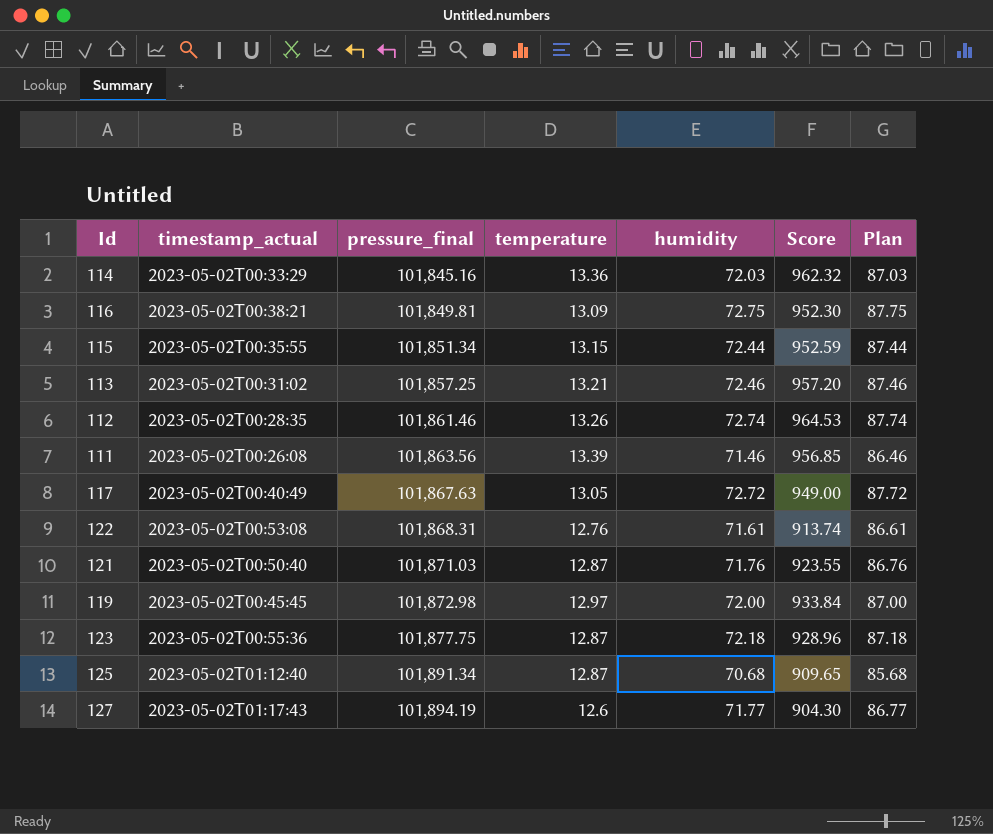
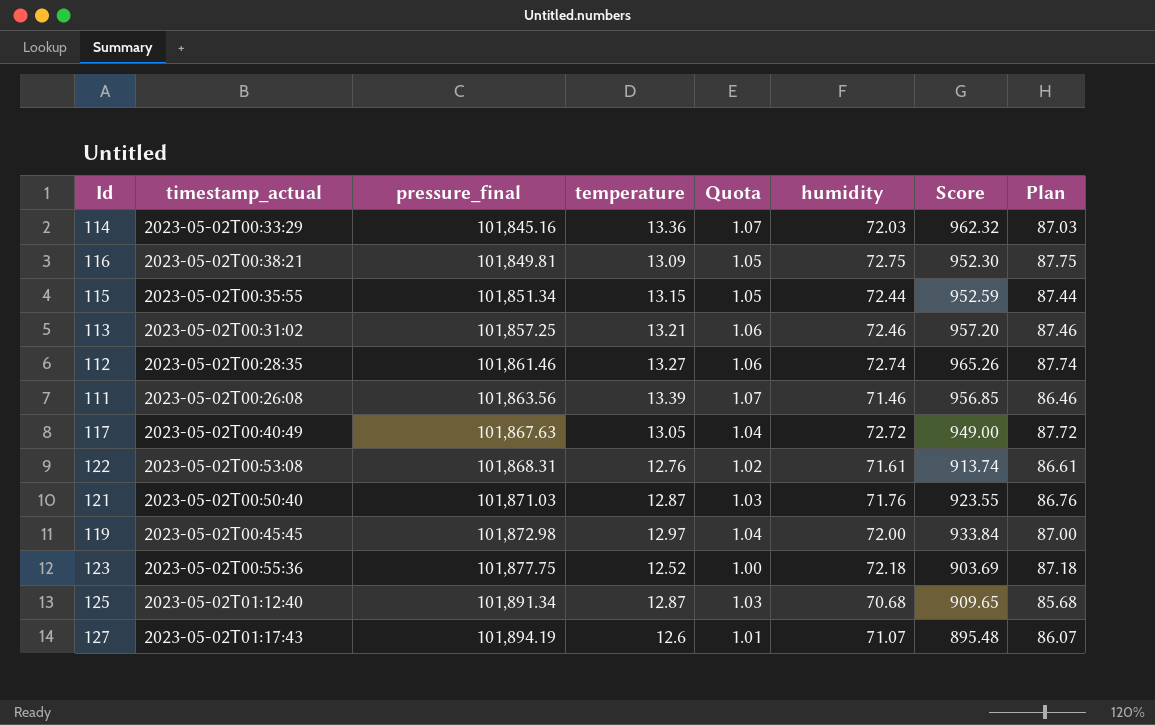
column Quota | formula: none -> [temperature] * 0.08
112 | temperature: 13.26 -> 13.27
112 | Score: 964.53 -> 965.26
123 | temperature: 12.87 -> 12.52
123 | Score: 928.96 -> 903.69
127 | humidity: 71.77 -> 71.07
127 | Score: 904.30 -> 895.48
127 | Plan: 86.77 -> 86.07

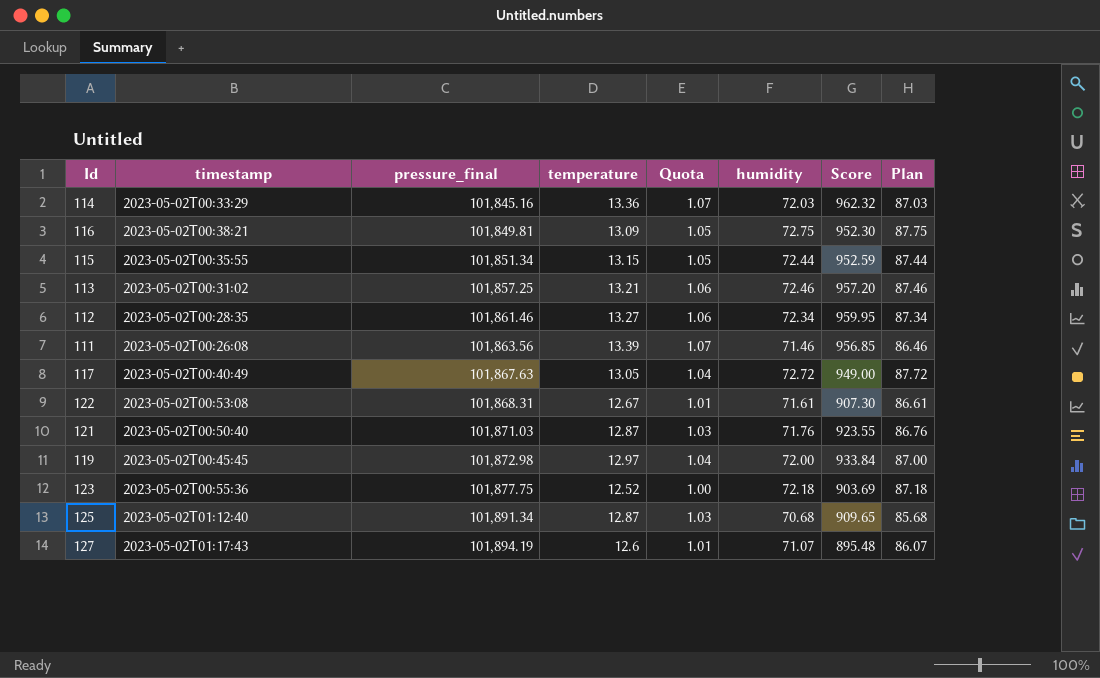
column name: timestamp_actual -> timestamp
112 | humidity: 72.74 -> 72.34
112 | Score: 965.26 -> 959.95
112 | Plan: 87.74 -> 87.34
122 | temperature: 12.76 -> 12.67
122 | Quota: 1.02 -> 1.01
122 | Score: 913.74 -> 907.30

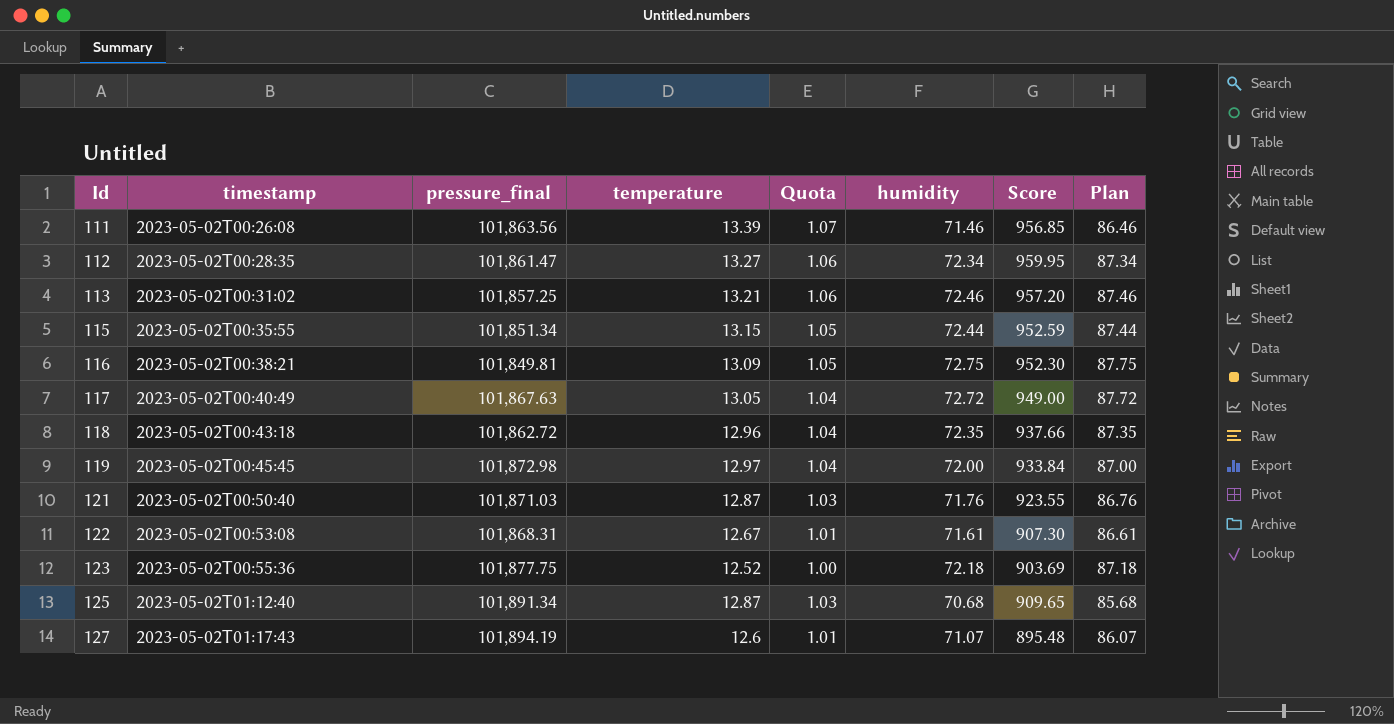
row order: pressure_final ascending -> Id ascending
row 114: 2023-05-02T00:33:29 | 101,845.16 | 13.36 | 1.07 | 72.03 | 962.32 | 87.03 -> none
112 | pressure_final: 101,861.46 -> 101,861.47
row 118: none -> 2023-05-02T00:43:18 | 101,862.72 | 12.96 | 1.04 | 72.35 | 937.66 | 87.35

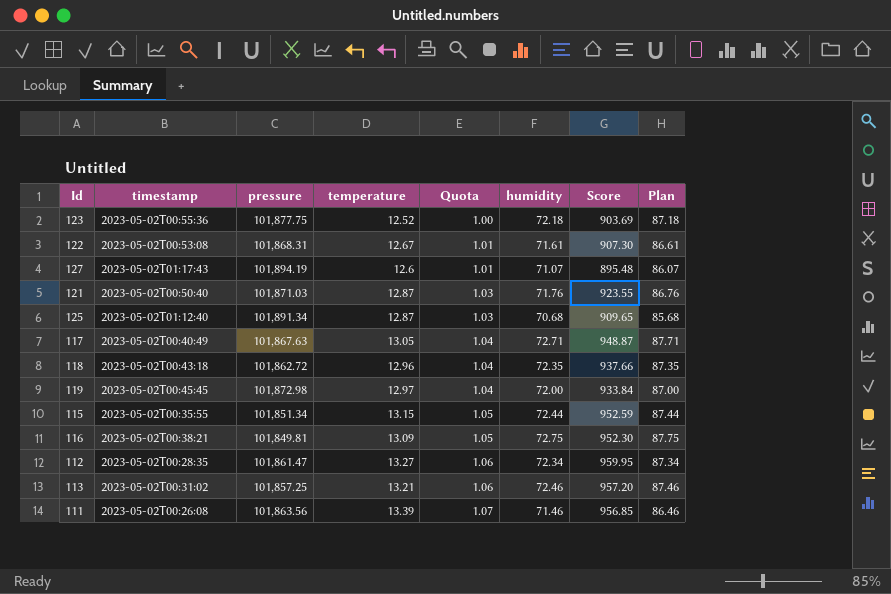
row order: Id ascending -> Quota ascending
column name: pressure_final -> pressure
117 | humidity: 72.72 -> 72.71
117 | Score: 949.00 -> 948.87
117 | Plan: 87.72 -> 87.71

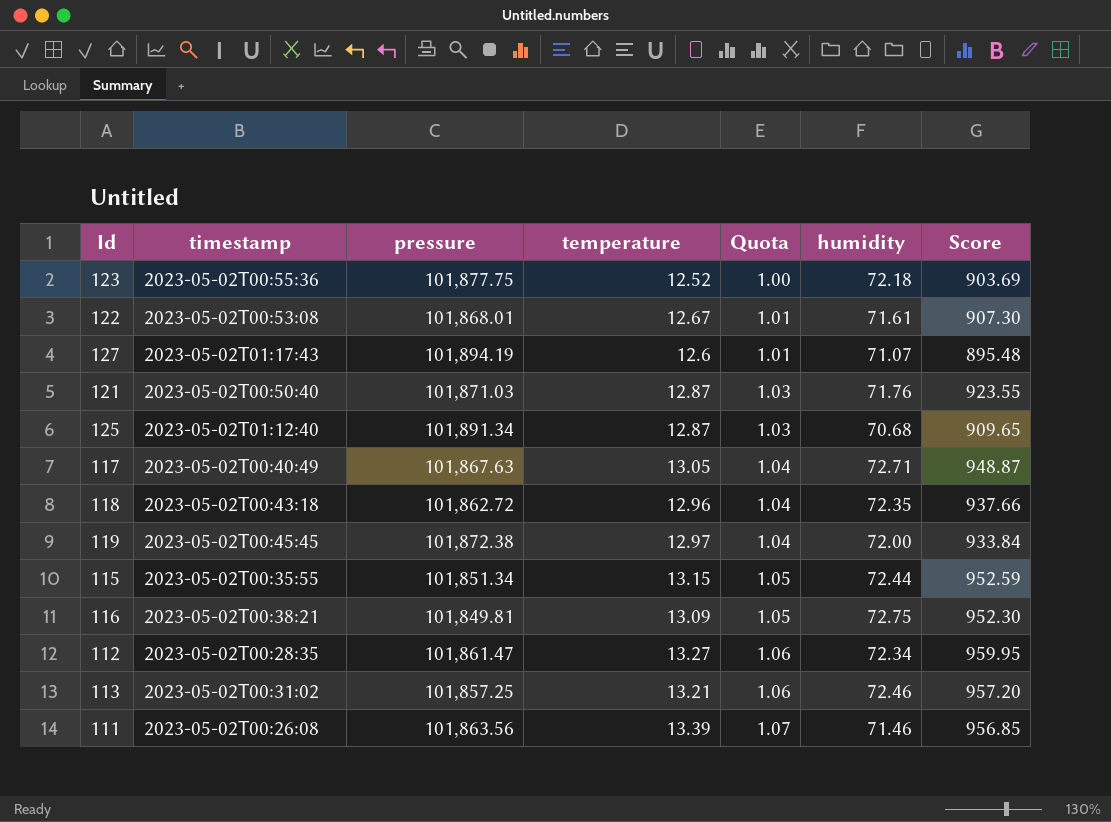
column Plan | formula: [humidity] + 15 -> none
122 | pressure: 101,868.31 -> 101,868.01
119 | pressure: 101,872.98 -> 101,872.38

